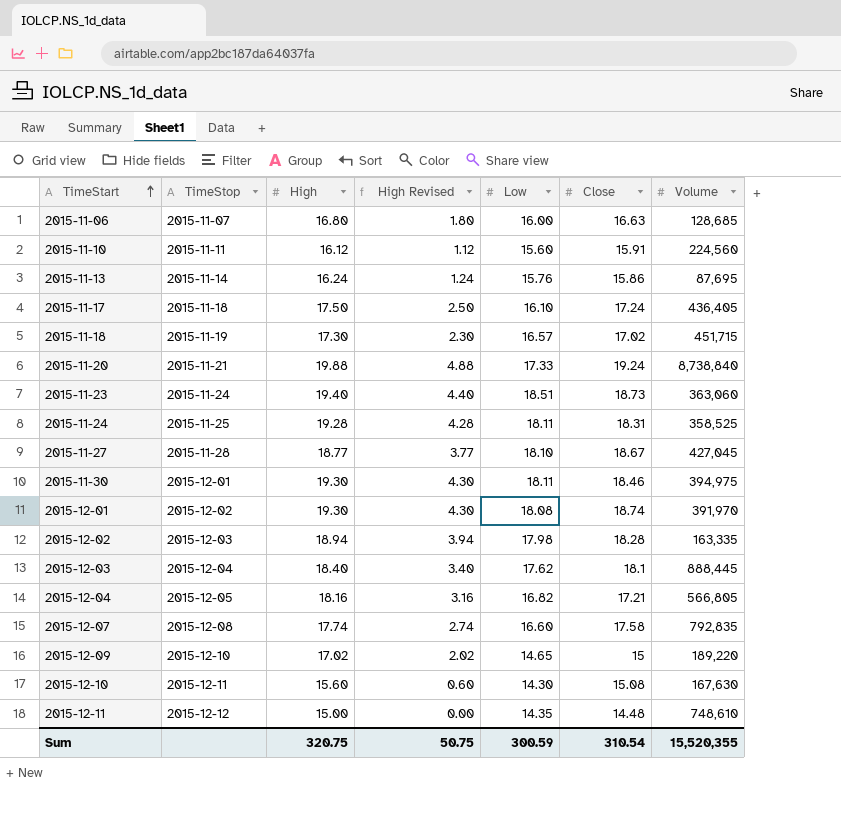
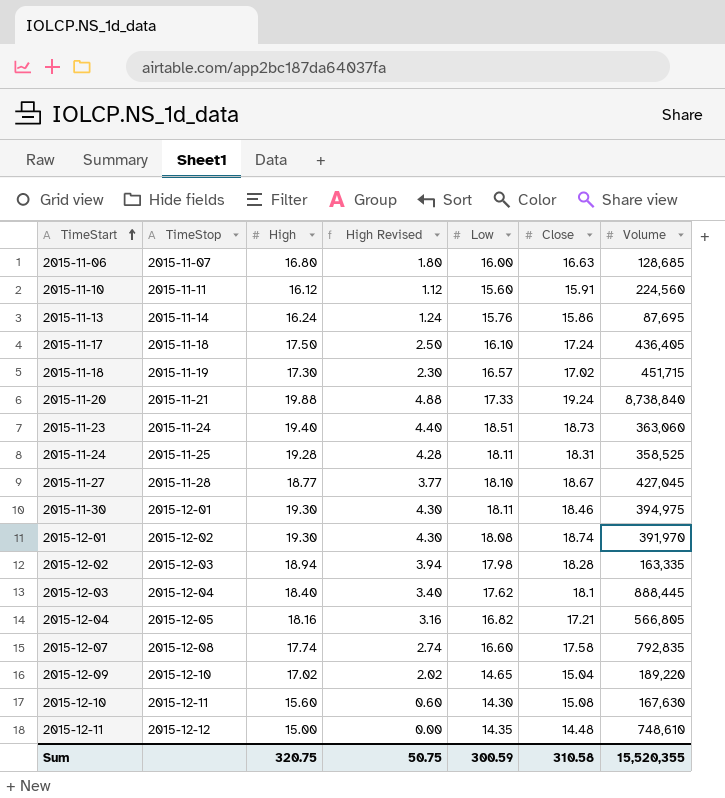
2015-12-09 | Close: 15 -> 15.04
Sum | Close: 310.54 -> 310.58

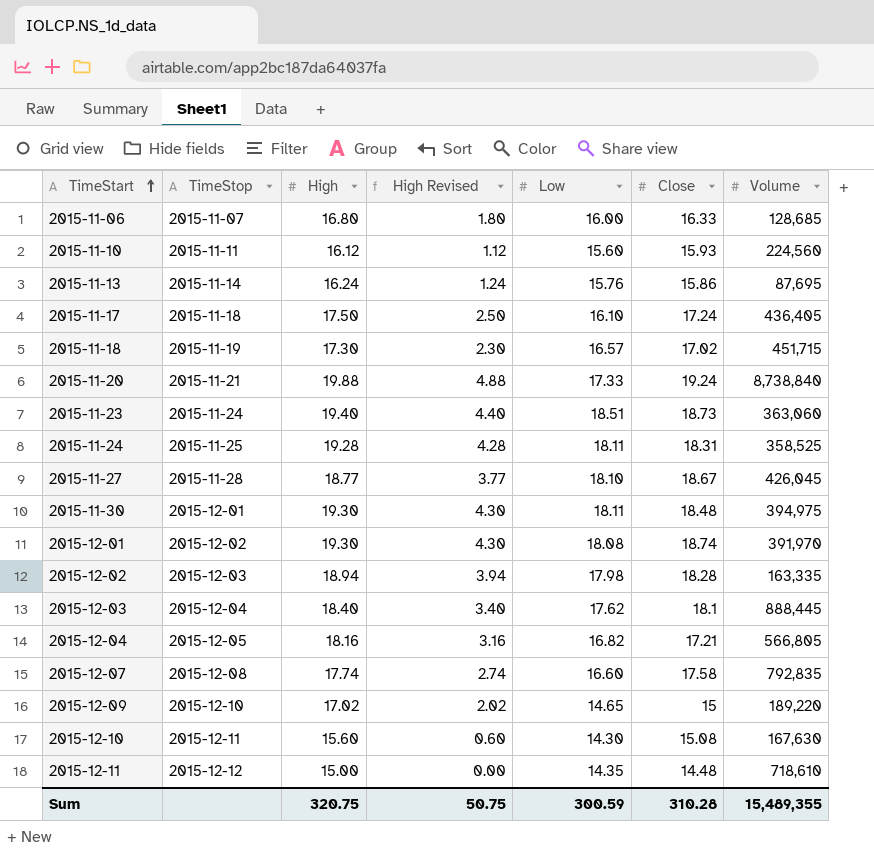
2015-11-06 | Close: 16.63 -> 16.33
2015-11-10 | Close: 15.91 -> 15.93
2015-11-27 | Volume: 427,045 -> 426,045
2015-11-30 | Close: 18.46 -> 18.48
2015-12-09 | Close: 15.04 -> 15
2015-12-11 | Volume: 748,610 -> 718,610
Sum | Close: 310.58 -> 310.28
Sum | Volume: 15,520,355 -> 15,489,355

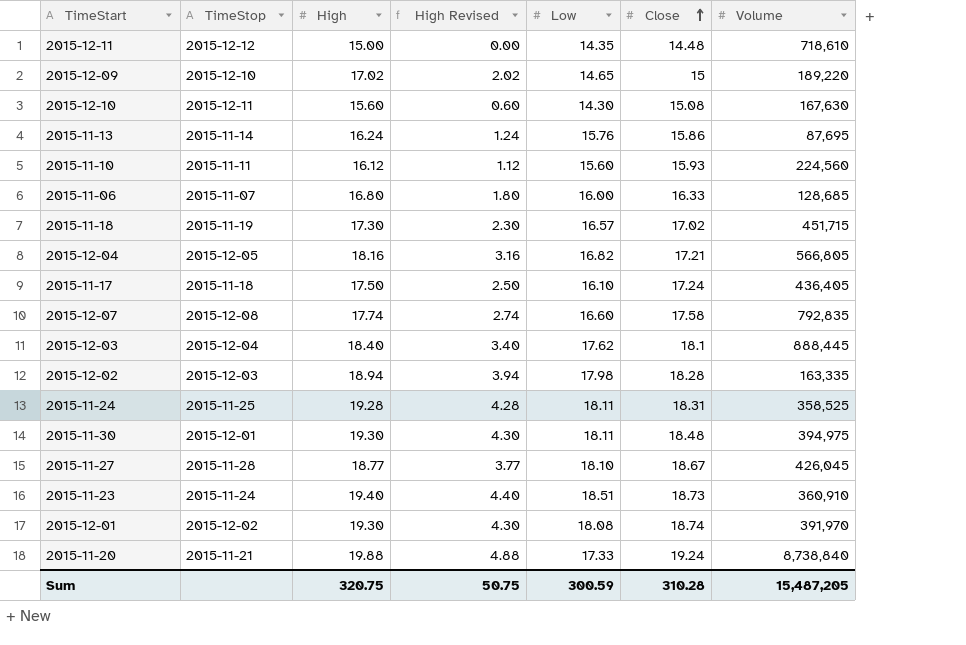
row order: TimeStart ascending -> Close ascending
2015-11-23 | Volume: 363,060 -> 360,910
Sum | Volume: 15,489,355 -> 15,487,205

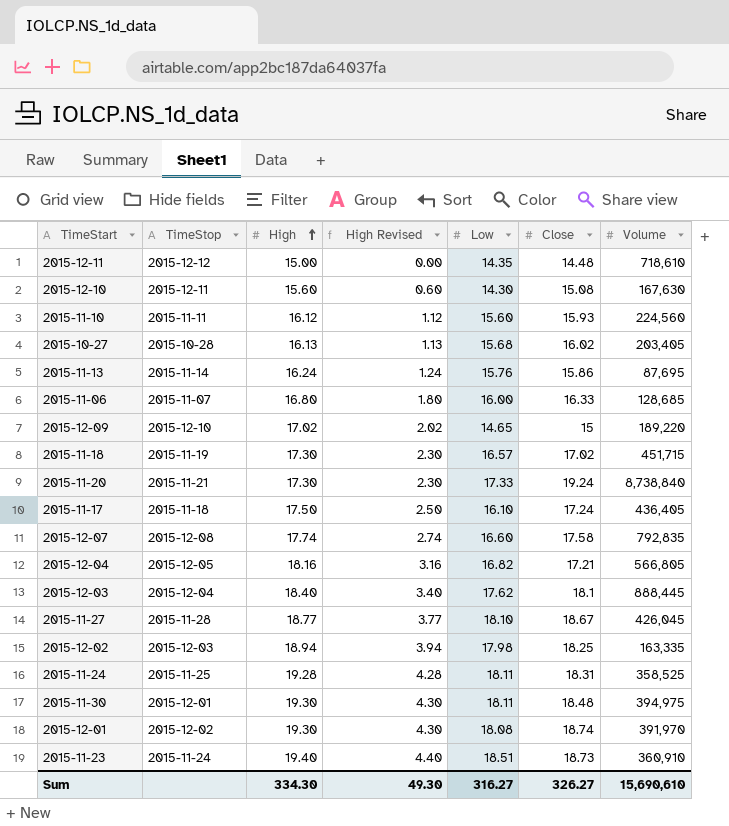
row order: Close ascending -> High ascending
row 2015-10-27: none -> 2015-10-28 | 16.13 | 1.13 | 15.68 | 16.02 | 203,405
2015-11-20 | High: 19.88 -> 17.30
2015-11-20 | High Revised: 4.88 -> 2.30
2015-12-02 | Close: 18.28 -> 18.25
Sum | High: 320.75 -> 334.30
Sum | High Revised: 50.75 -> 49.30
Sum | Low: 300.59 -> 316.27
Sum | Close: 310.28 -> 326.27
Sum | Volume: 15,487,205 -> 15,690,610

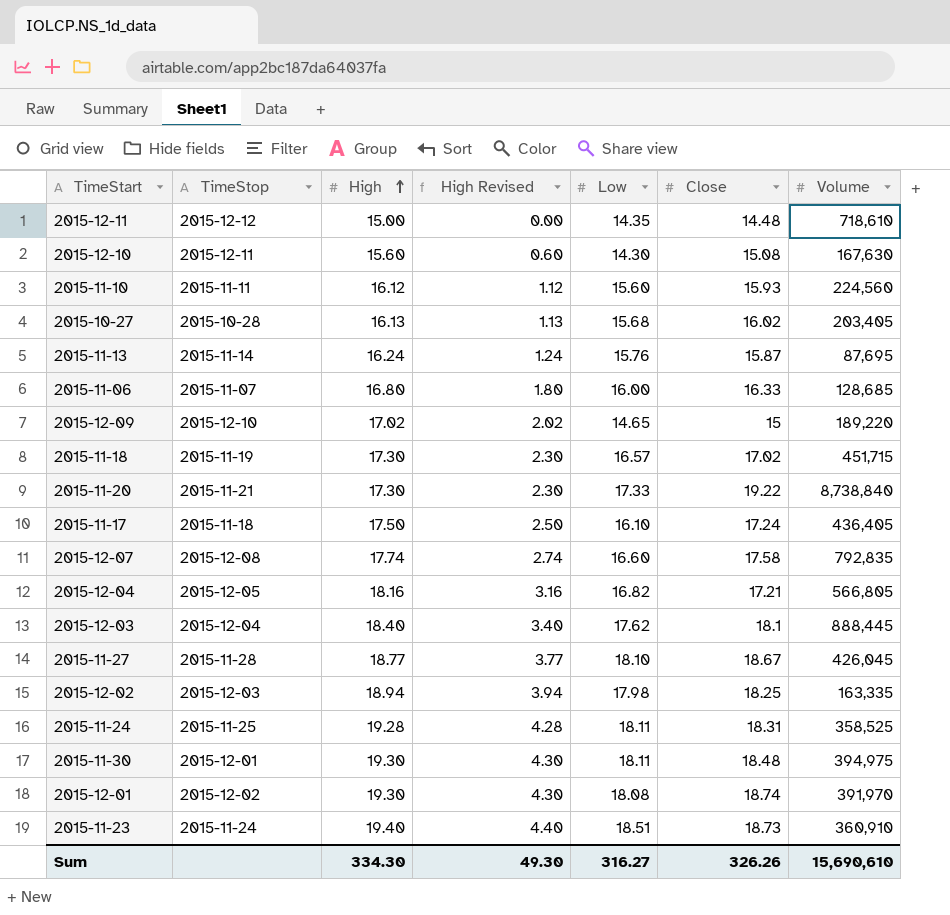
2015-11-13 | Close: 15.86 -> 15.87
2015-11-20 | Close: 19.24 -> 19.22
Sum | Close: 326.27 -> 326.26

